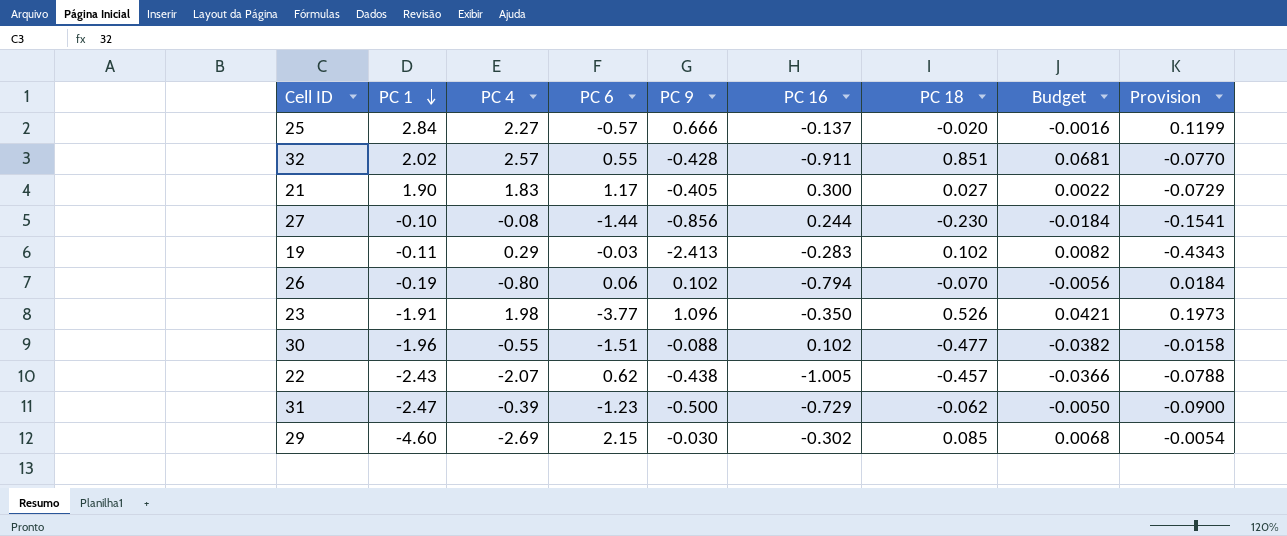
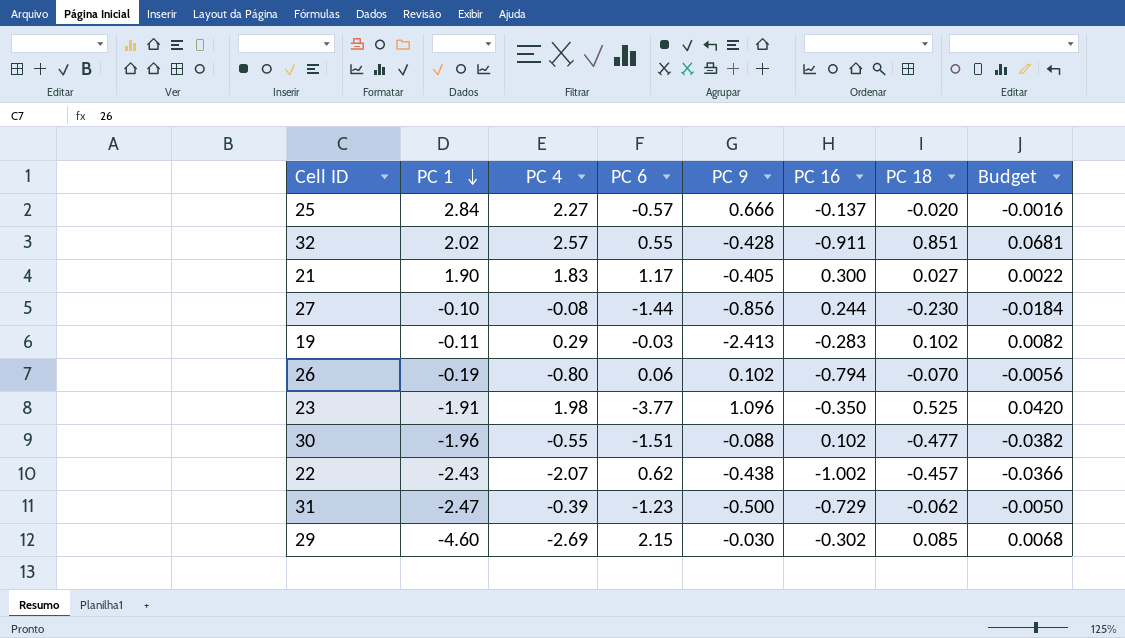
column Provision | formula: [PC 9] * 0.18 -> none
23 | PC 18: 0.526 -> 0.525
23 | Budget: 0.0421 -> 0.0420
22 | PC 16: -1.005 -> -1.002

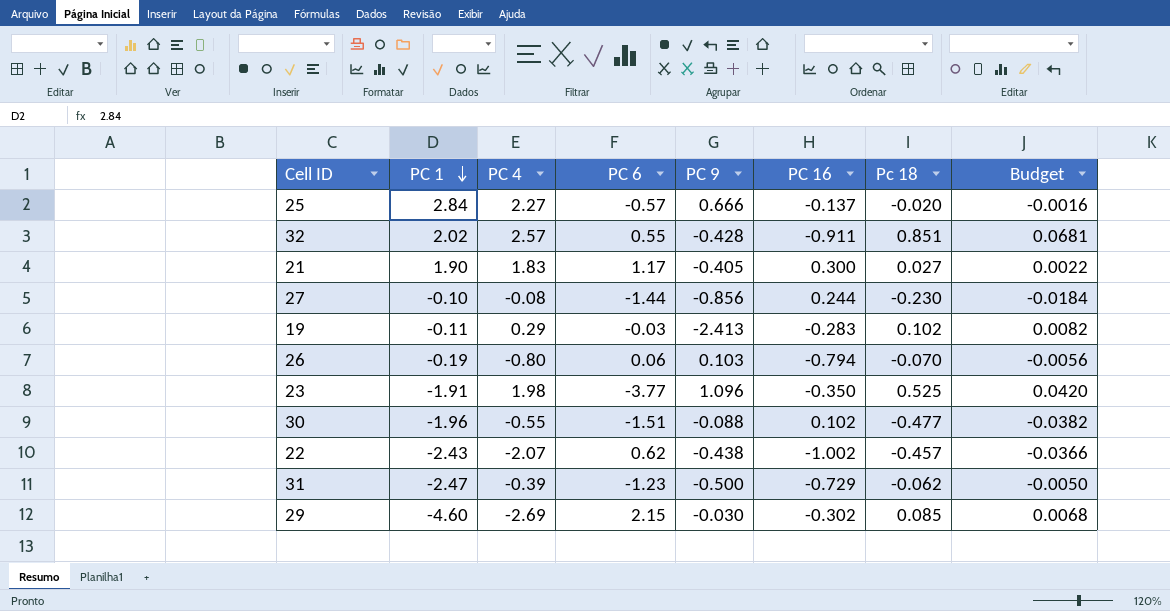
column name: PC 18 -> Pc 18
26 | PC 9: 0.102 -> 0.103

